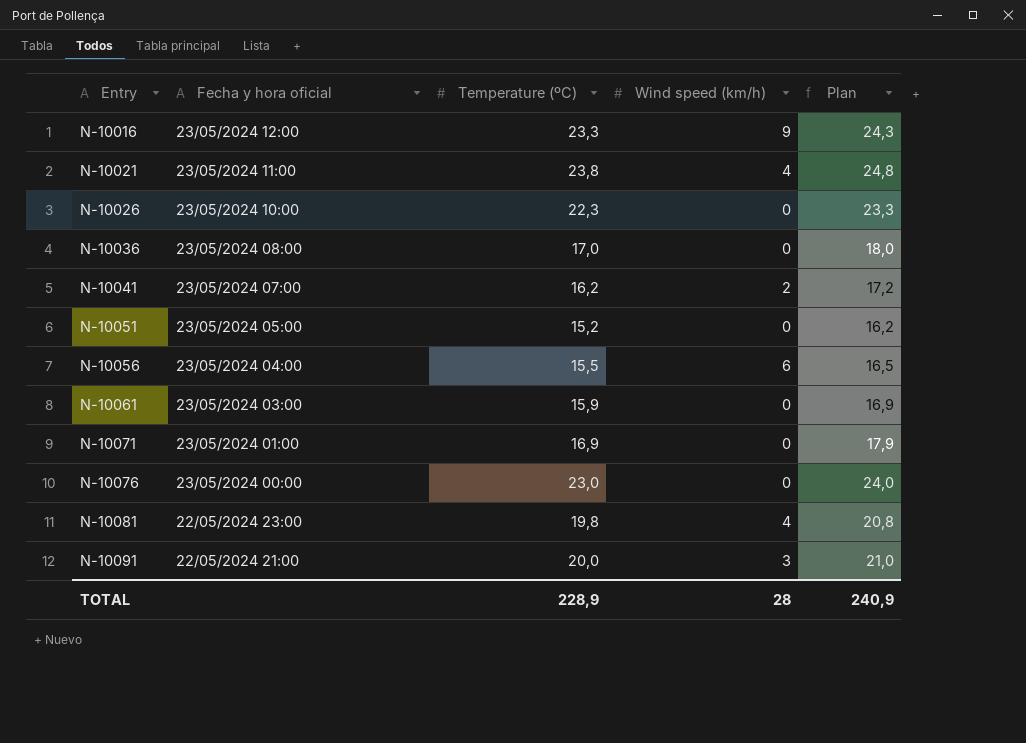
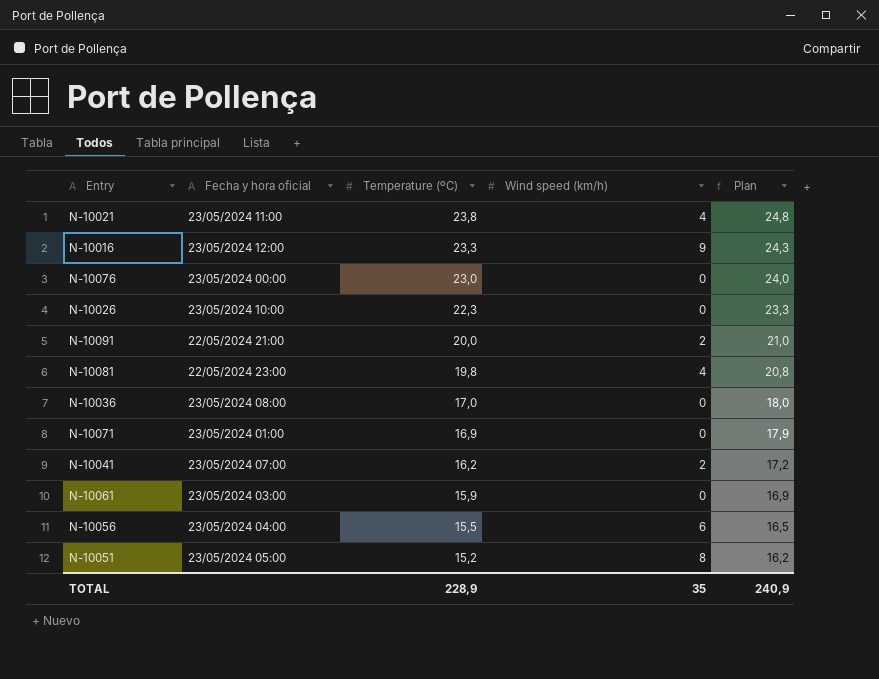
row order: Entry ascending -> Temperature (ºC) descending
N-10091 | Wind speed (km/h): 3 -> 2
N-10051 | Wind speed (km/h): 0 -> 8
TOTAL | Wind speed (km/h): 28 -> 35

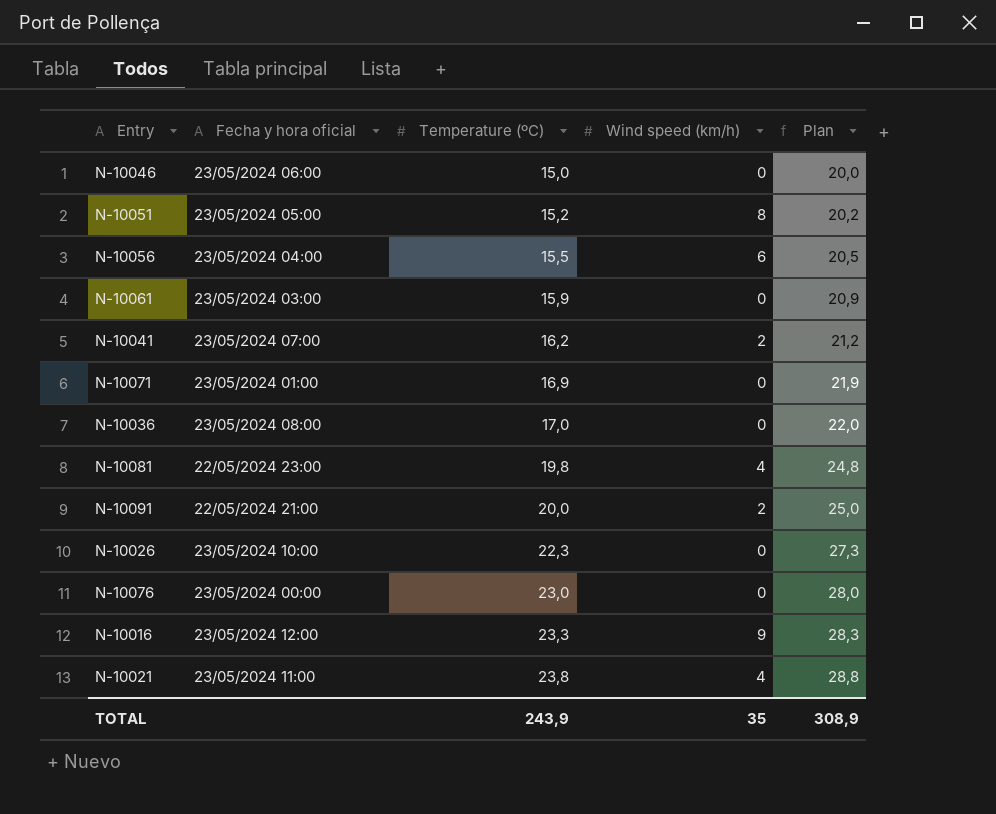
row order: Temperature (ºC) descending -> Temperature (ºC) ascending
column Plan | formula: [Temperature (ºC)] + 1 -> [Temperature (ºC)] + 5
row N-10046: none -> 23/05/2024 06:00 | 15,0 | 0 | 20,0
TOTAL | Temperature (ºC): 228,9 -> 243,9
TOTAL | Plan: 240,9 -> 308,9

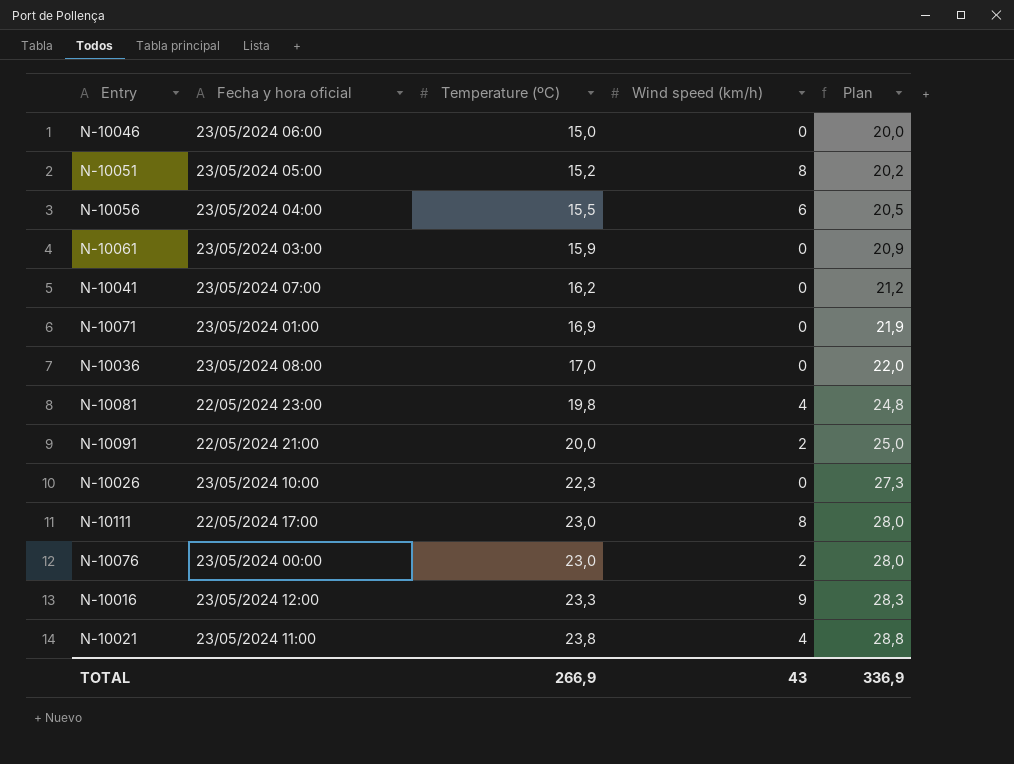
N-10041 | Wind speed (km/h): 2 -> 0
row N-10111: none -> 22/05/2024 17:00 | 23,0 | 8 | 28,0
N-10076 | Wind speed (km/h): 0 -> 2
TOTAL | Temperature (ºC): 243,9 -> 266,9
TOTAL | Wind speed (km/h): 35 -> 43
TOTAL | Plan: 308,9 -> 336,9

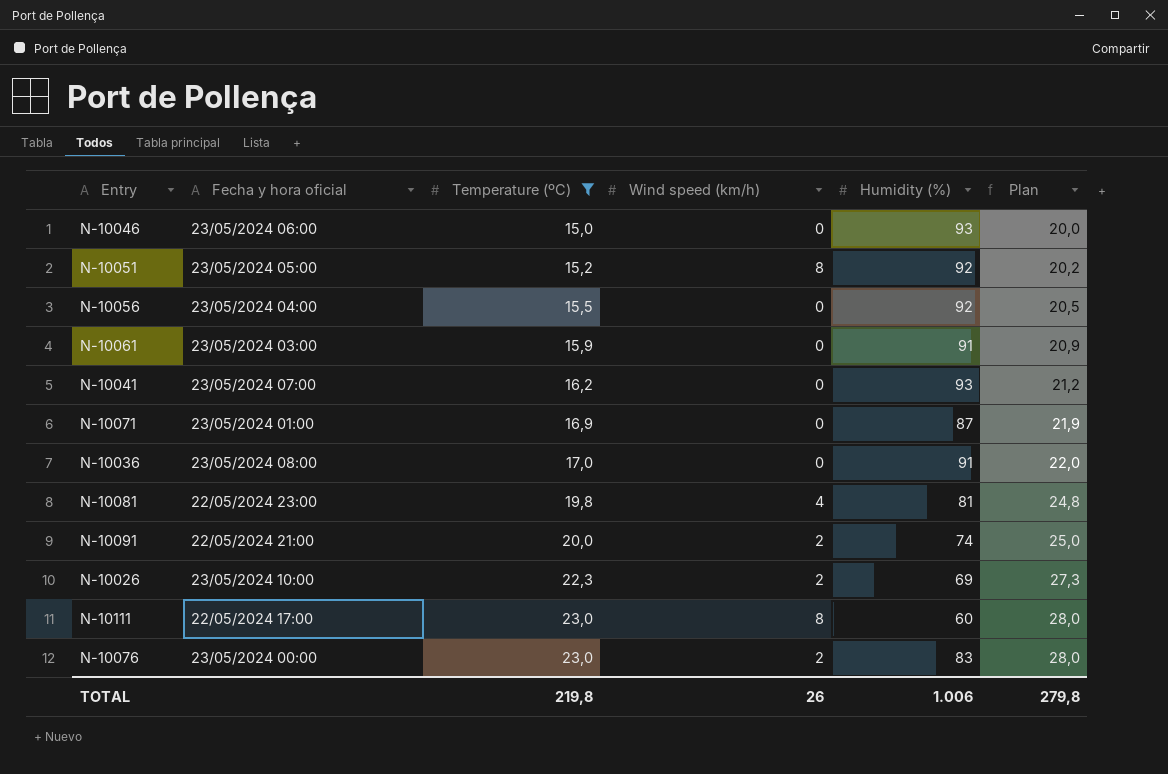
filter: none -> Temperature (ºC) <= 23,0
column Humidity (%) | position: none -> 5
N-10056 | Wind speed (km/h): 6 -> 0
N-10026 | Wind speed (km/h): 0 -> 2
TOTAL | Temperature (ºC): 266,9 -> 219,8
TOTAL | Wind speed (km/h): 43 -> 26
TOTAL | Plan: 336,9 -> 279,8

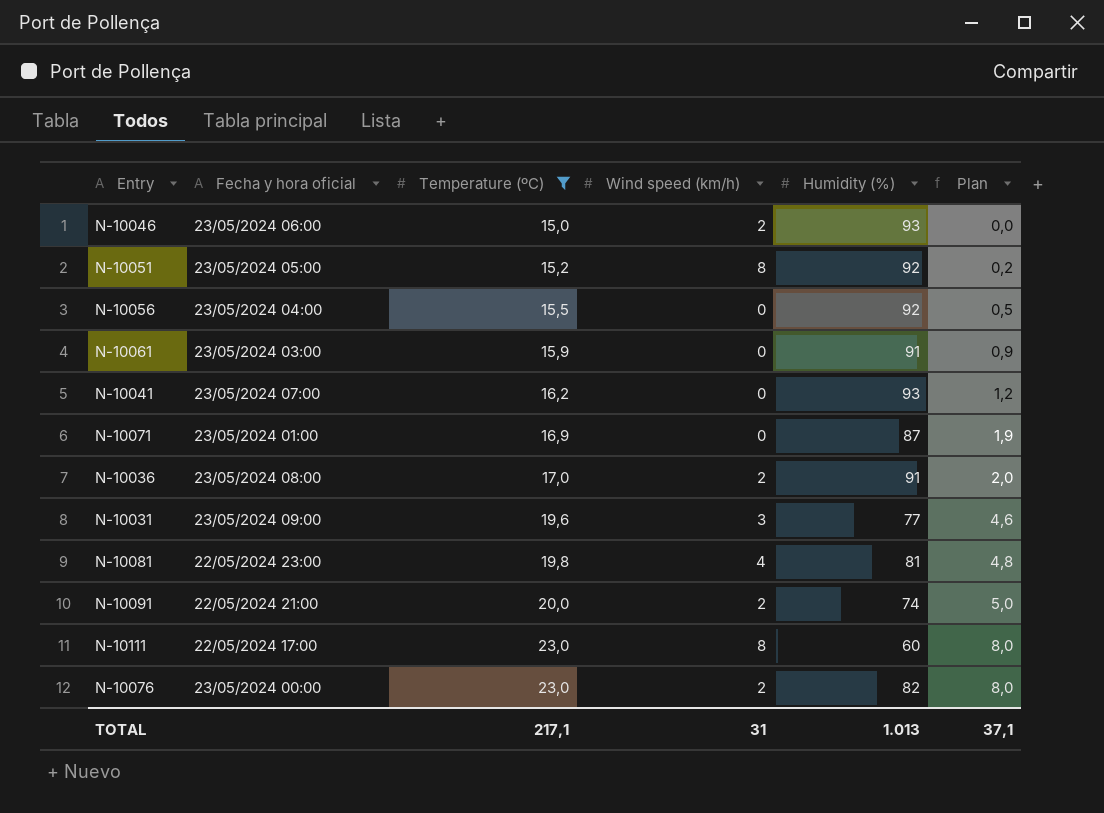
column Plan | formula: [Temperature (ºC)] + 5 -> [Temperature (ºC)] - 15
row N-10026: 23/05/2024 10:00 | 22,3 | 2 | 69 | 27,3 -> none
N-10046 | Wind speed (km/h): 0 -> 2
N-10036 | Wind speed (km/h): 0 -> 2
row N-10031: none -> 23/05/2024 09:00 | 19,6 | 3 | 77 | 4,6
N-10076 | Humidity (%): 83 -> 82
TOTAL | Temperature (ºC): 219,8 -> 217,1
TOTAL | Wind speed (km/h): 26 -> 31
TOTAL | Humidity (%): 1.006 -> 1.013
TOTAL | Plan: 279,8 -> 37,1

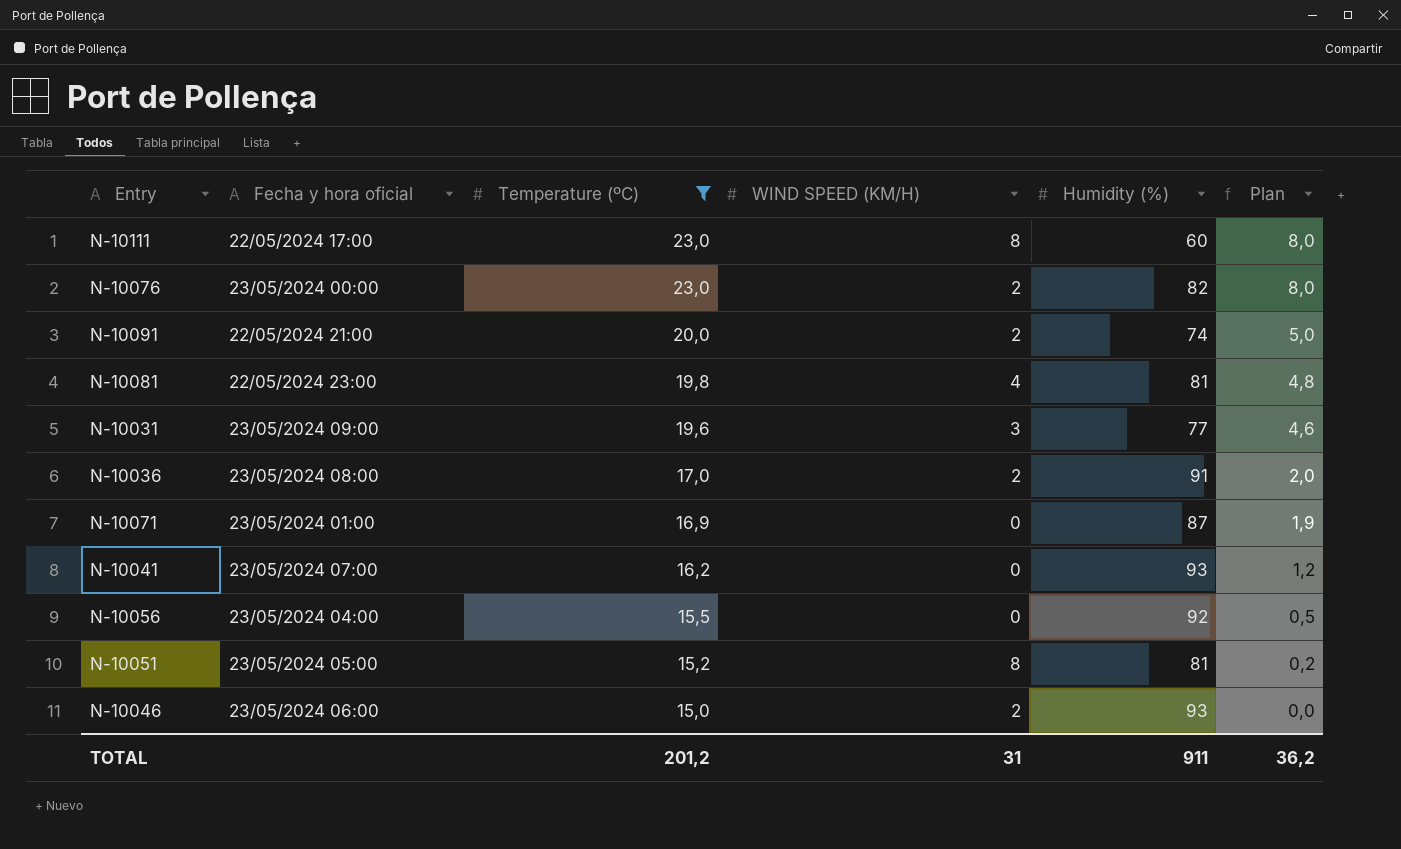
row order: Temperature (ºC) ascending -> Temperature (ºC) descending
column name: Wind speed (km/h) -> WIND SPEED (KM/H)
row N-10061: 23/05/2024 03:00 | 15,9 | 0 | 91 | 0,9 -> none
N-10051 | Humidity (%): 92 -> 81
TOTAL | Temperature (ºC): 217,1 -> 201,2
TOTAL | Humidity (%): 1.013 -> 911
TOTAL | Plan: 37,1 -> 36,2

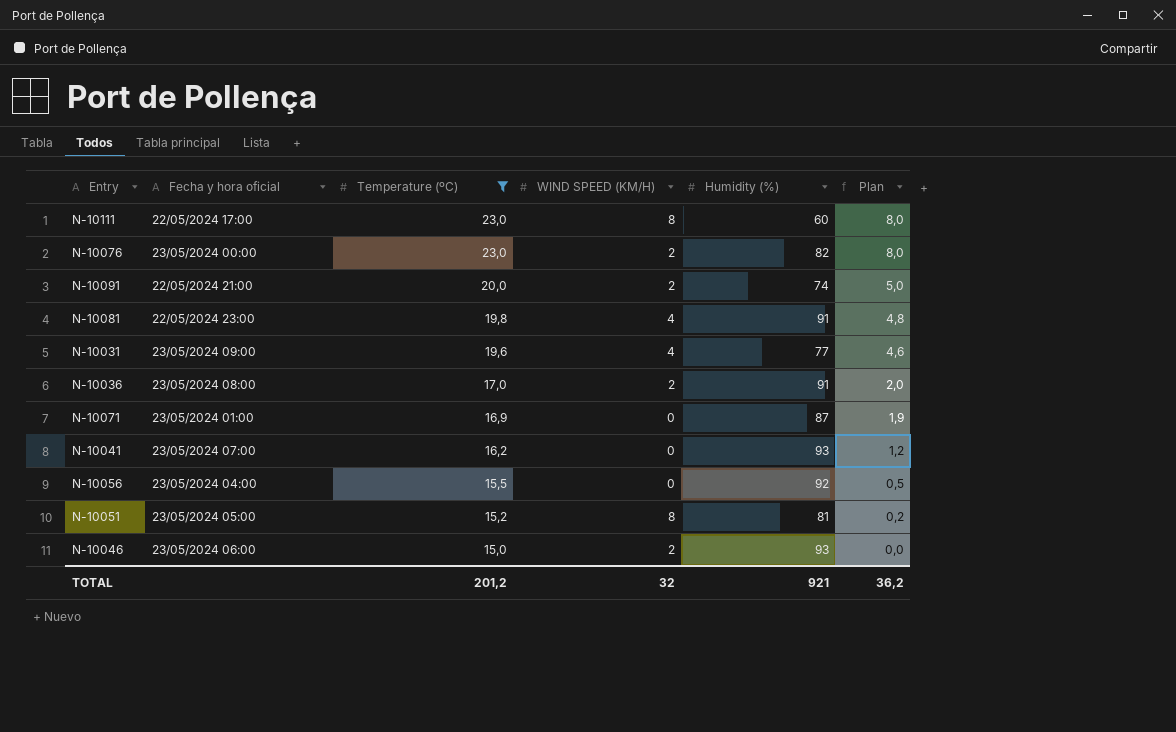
N-10081 | Humidity (%): 81 -> 91
N-10031 | WIND SPEED (KM/H): 3 -> 4
TOTAL | WIND SPEED (KM/H): 31 -> 32
TOTAL | Humidity (%): 911 -> 921

